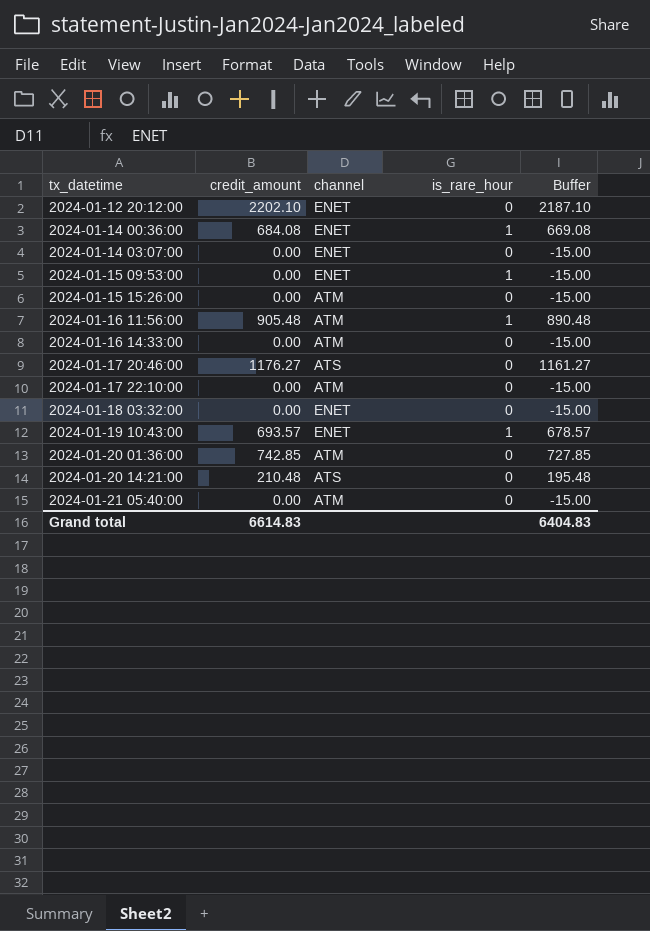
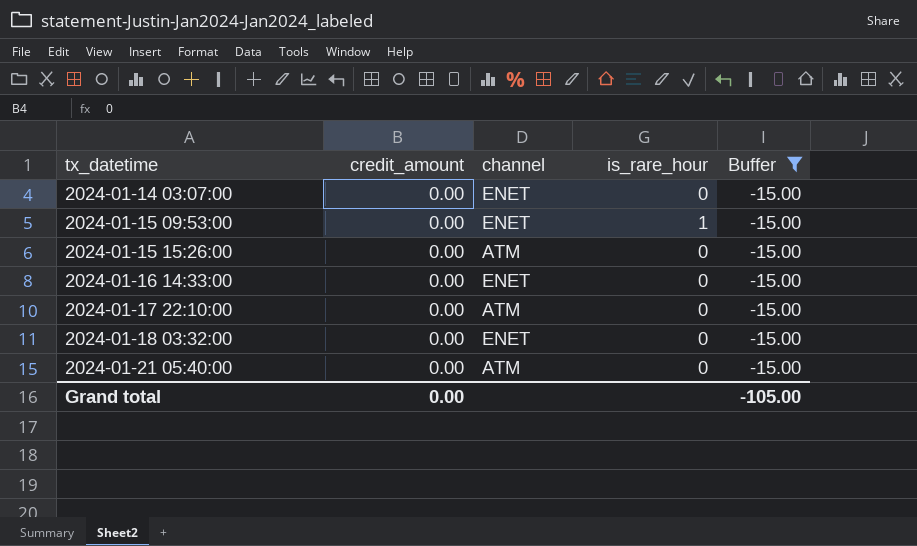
filter: none -> Buffer = -15.00
2024-01-16 14:33:00 | channel: ATM -> ENET
Grand total | credit_amount: 6614.83 -> 0.00
Grand total | Buffer: 6404.83 -> -105.00

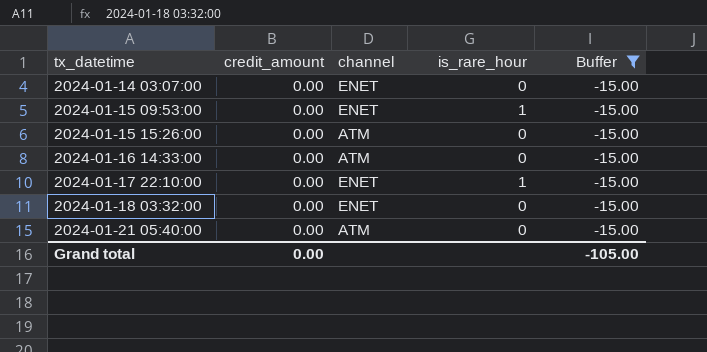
2024-01-16 14:33:00 | channel: ENET -> ATM
2024-01-17 22:10:00 | channel: ATM -> ENET
2024-01-17 22:10:00 | is_rare_hour: 0 -> 1

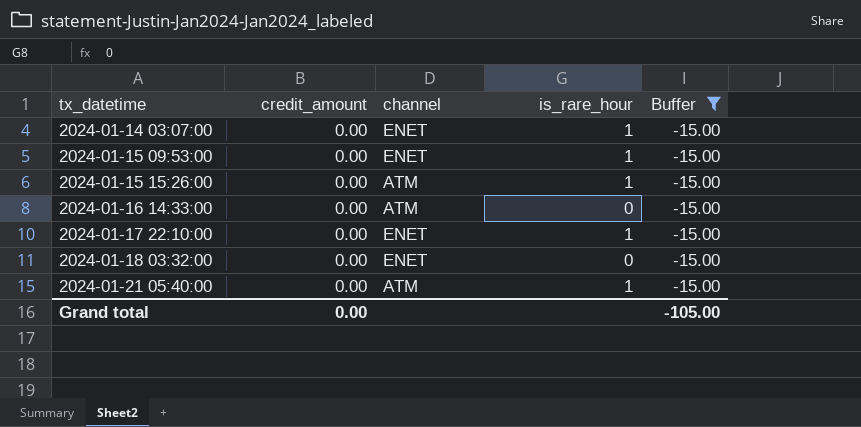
2024-01-14 03:07:00 | is_rare_hour: 0 -> 1
2024-01-15 15:26:00 | is_rare_hour: 0 -> 1
2024-01-21 05:40:00 | is_rare_hour: 0 -> 1

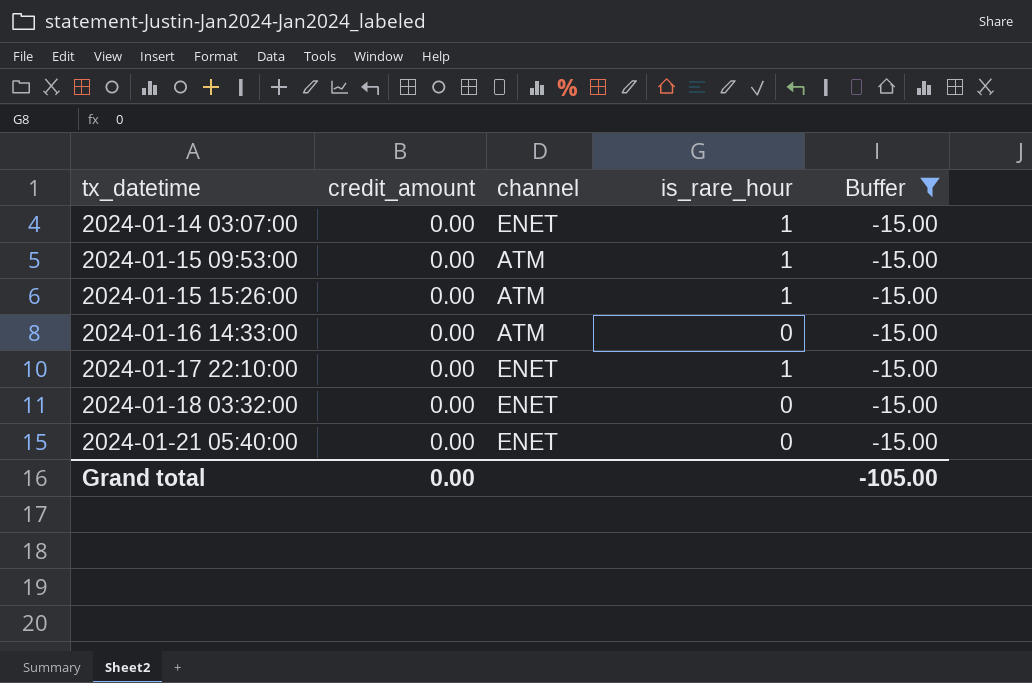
2024-01-15 09:53:00 | channel: ENET -> ATM
2024-01-21 05:40:00 | channel: ATM -> ENET
2024-01-21 05:40:00 | is_rare_hour: 1 -> 0

